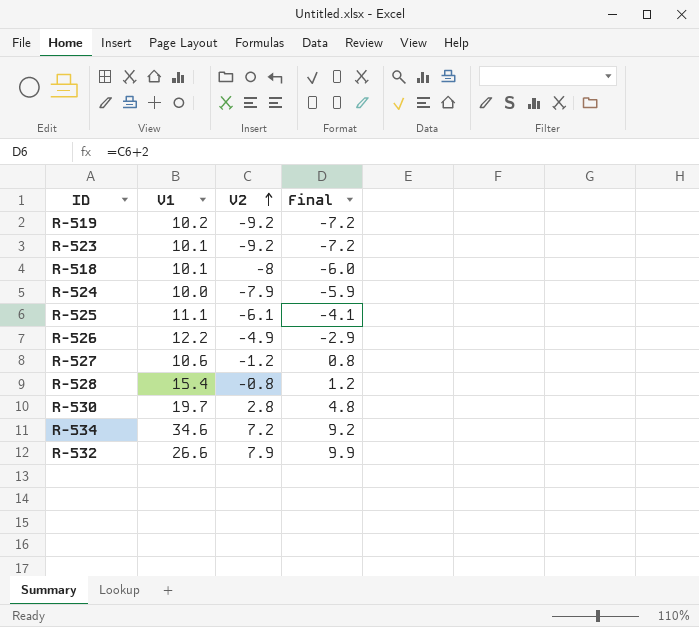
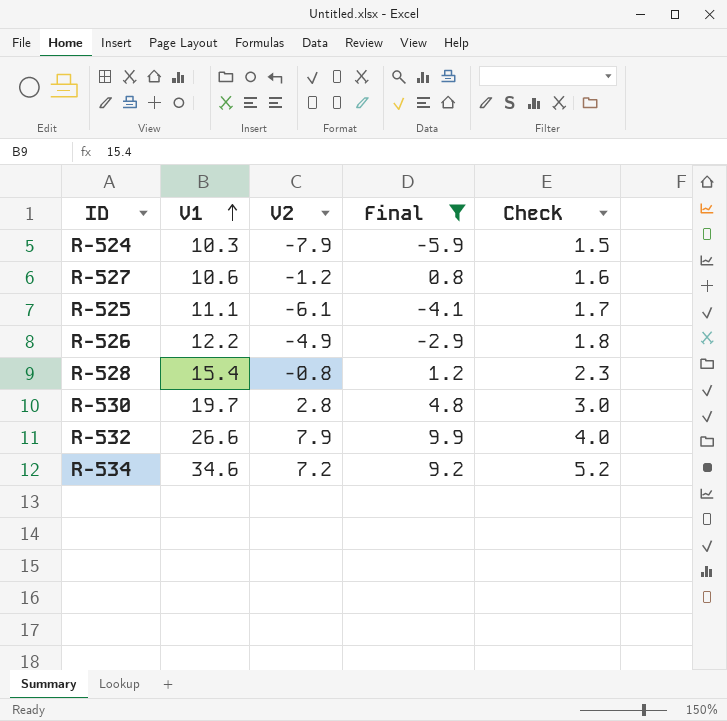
filter: none -> Final >= -5.9
row order: V2 ascending -> V1 ascending
column Check | formula: none -> [V1] * 0.15
R-524 | V1: 10.0 -> 10.3

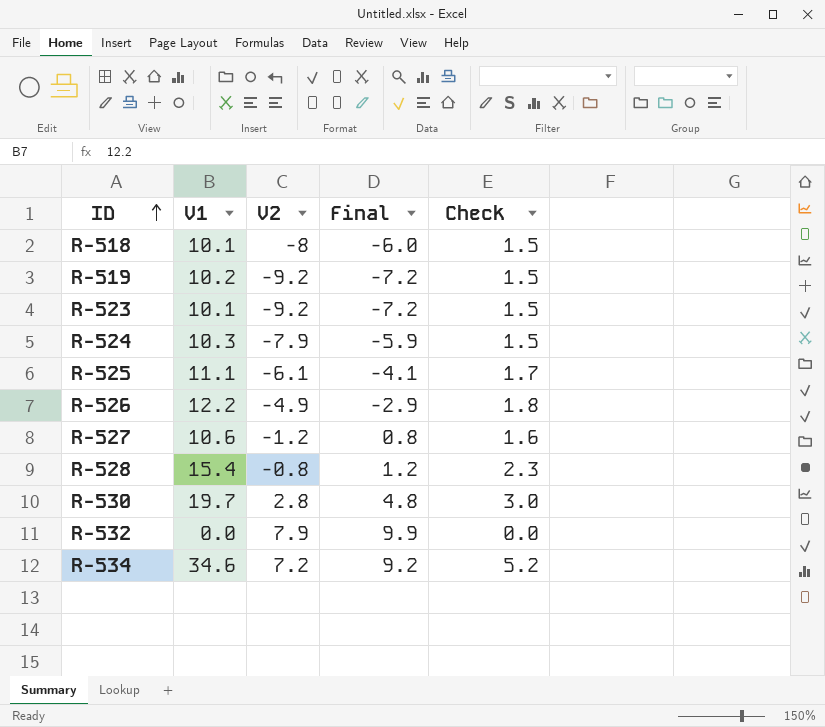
filter: Final >= -5.9 -> none
row order: V1 ascending -> ID ascending
R-532 | V1: 26.6 -> 0.0
R-532 | Check: 4.0 -> 0.0

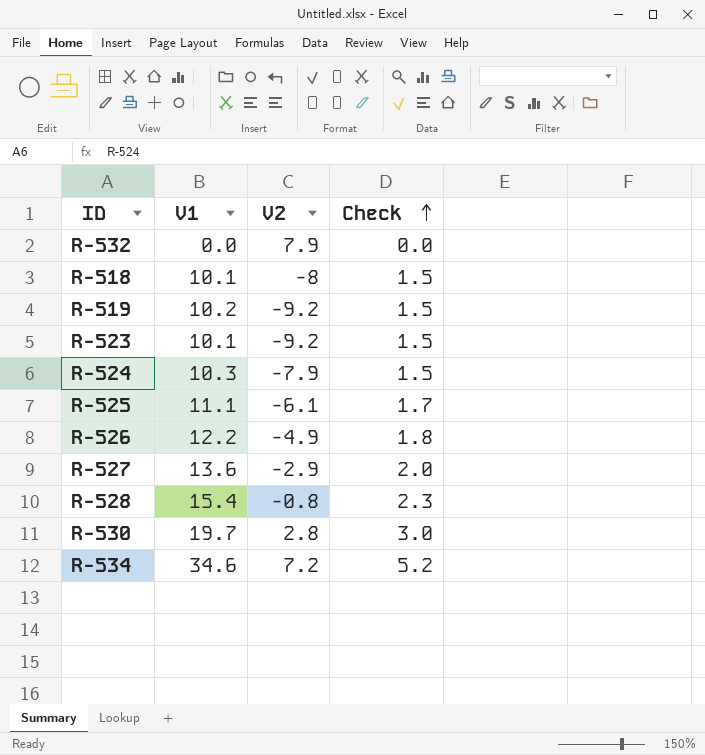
row order: ID ascending -> Check ascending
column Final | formula: [V2] + 2 -> none
R-527 | V1: 10.6 -> 13.6
R-527 | V2: -1.2 -> -2.9
R-527 | Check: 1.6 -> 2.0

